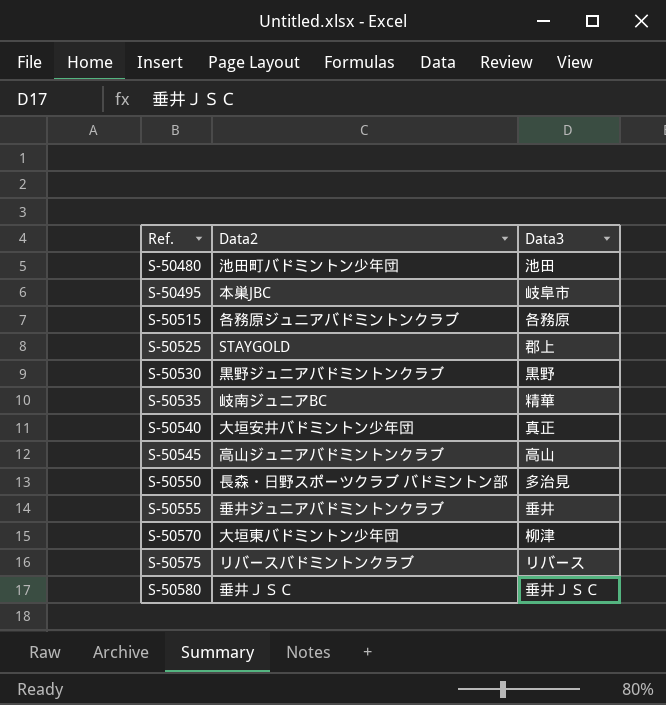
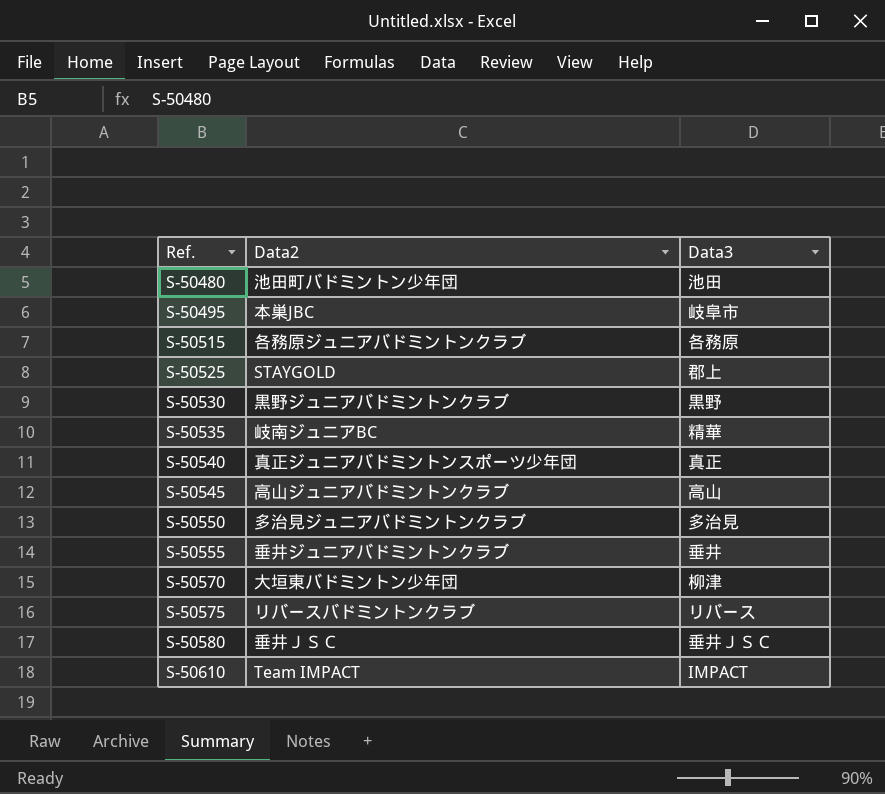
S-50540 | Data2: 大垣安井バドミントン少年団 -> 真正ジュニアバドミントンスポーツ少年団
S-50550 | Data2: 長森・日野スポーツクラブ バドミントン部 -> 多治見ジュニアバドミントンクラブ
row S-50610: none -> Team IMPACT | IMPACT

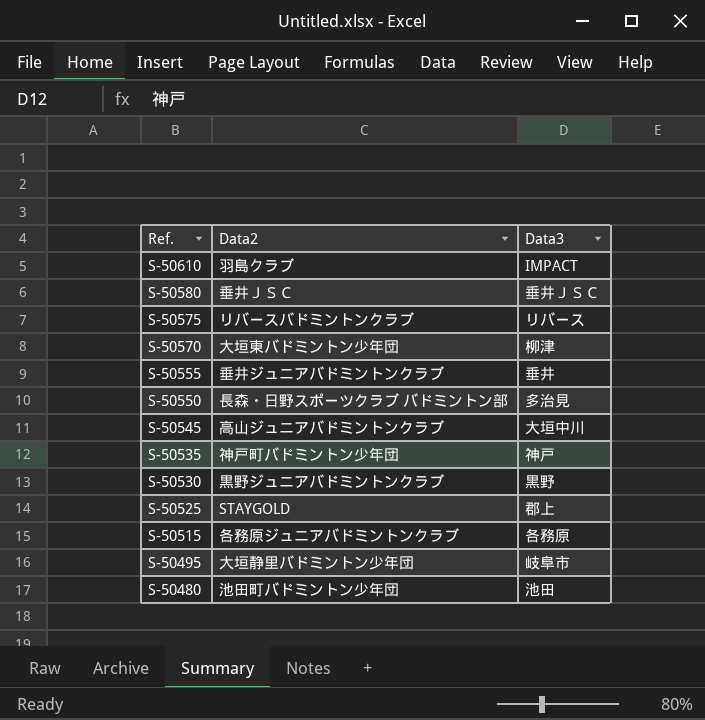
row order: Ref. ascending -> Ref. descending
row S-50540: 真正ジュニアバドミントンスポーツ少年団 | 真正 -> none
S-50610 | Data2: Team IMPACT -> 羽島クラブ
S-50550 | Data2: 多治見ジュニアバドミントンクラブ -> 長森・日野スポーツクラブ バドミントン部
S-50545 | Data3: 高山 -> 大垣中川
S-50535 | Data2: 岐南ジュニアBC -> 神戸町バドミントン少年団
S-50535 | Data3: 精華 -> 神戸
S-50495 | Data2: 本巣JBC -> 大垣静里バドミントン少年団

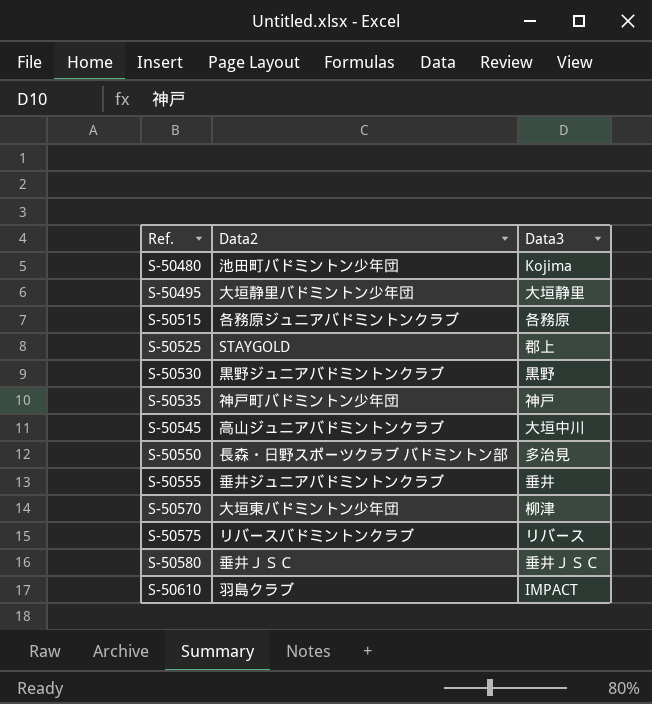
row order: Ref. descending -> Ref. ascending
S-50480 | Data3: 池田 -> Kojima
S-50495 | Data3: 岐阜市 -> 大垣静里

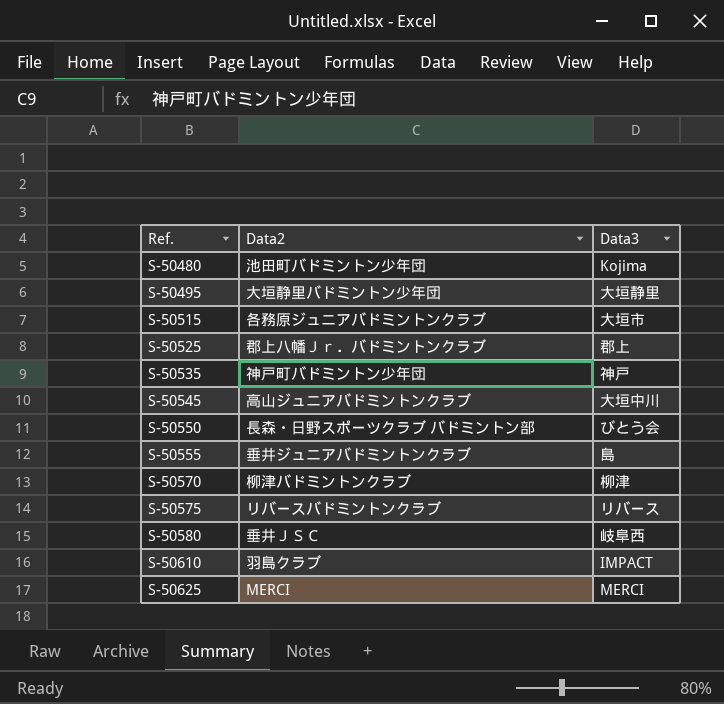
row S-50530: 黒野ジュニアバドミントンクラブ | 黒野 -> none
S-50515 | Data3: 各務原 -> 大垣市
S-50525 | Data2: STAYGOLD -> 郡上八幡Ｊｒ．バドミントンクラブ
S-50550 | Data3: 多治見 -> びとう会
S-50555 | Data3: 垂井 -> 島
S-50570 | Data2: 大垣東バドミントン少年団 -> 柳津バドミントンクラブ
S-50580 | Data3: 垂井ＪＳＣ -> 岐阜西
row S-50625: none -> MERCI | MERCI

